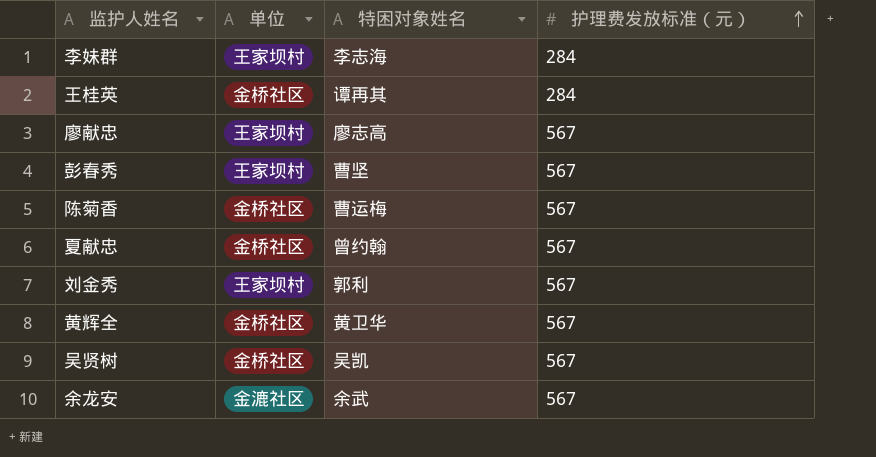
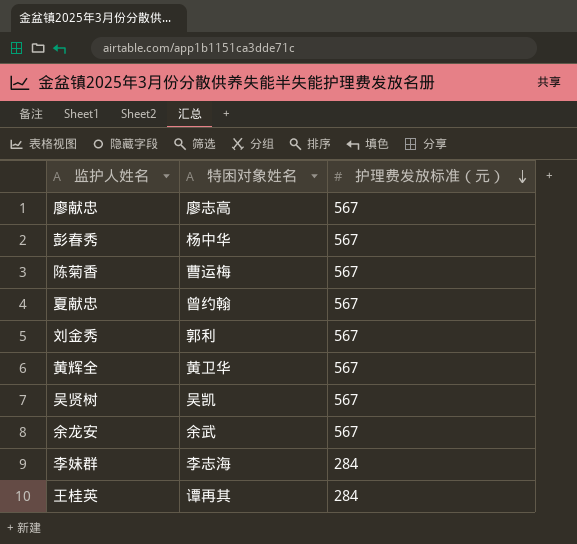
row order: 护理费发放标准（元） ascending -> 护理费发放标准（元） descending
column 单位 | position: 2 -> none
彭春秀 | 特困对象姓名: 曹坚 -> 杨中华

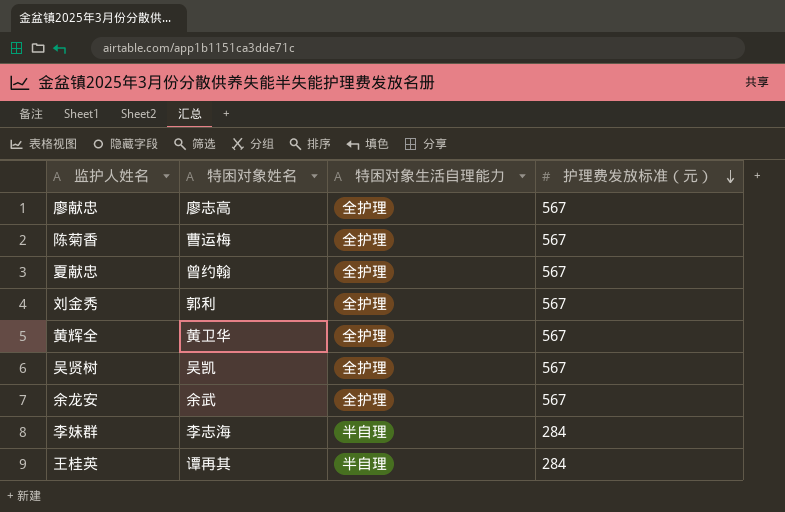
column 特困对象生活自理能力 | position: none -> 3
row 彭春秀: 杨中华 | 567 -> none

